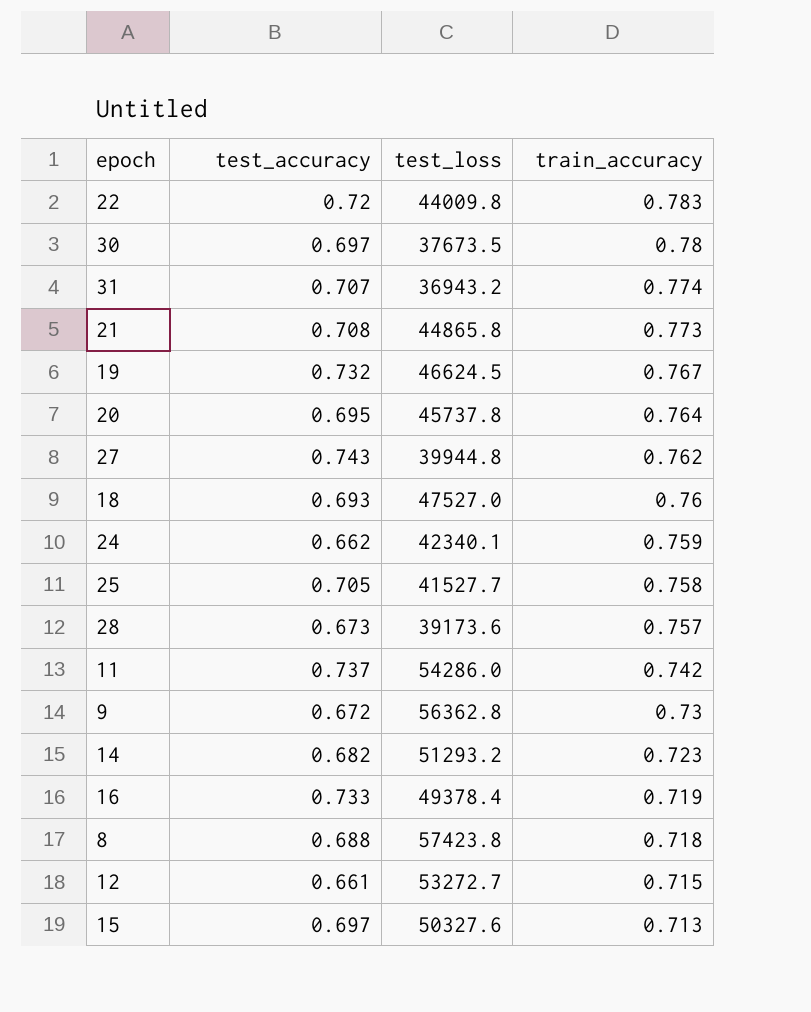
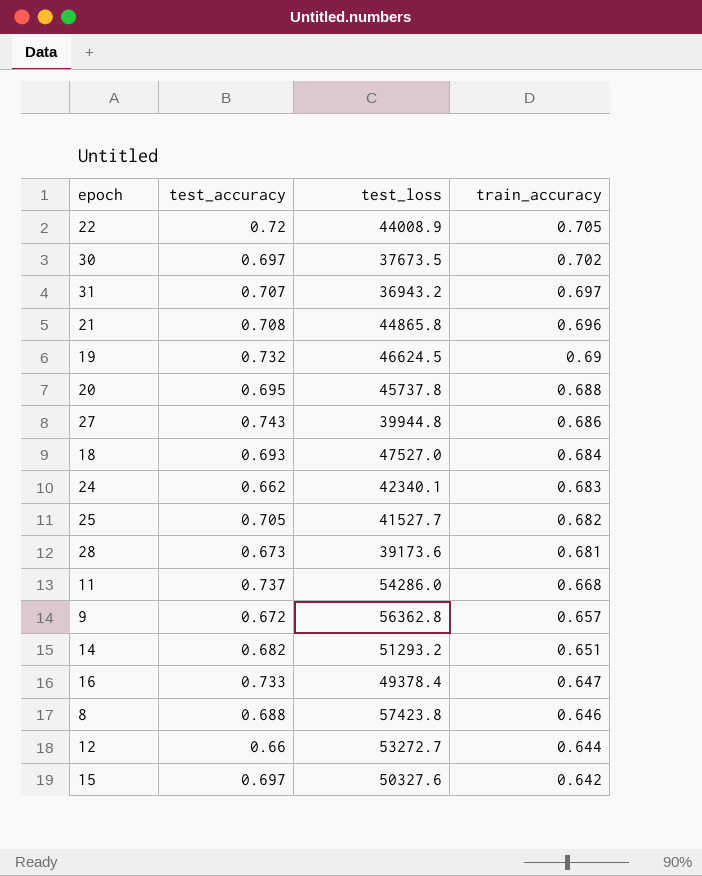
22 | test_loss: 44009.8 -> 44008.9
22 | train_accuracy: 0.783 -> 0.705
30 | train_accuracy: 0.78 -> 0.702
31 | train_accuracy: 0.774 -> 0.697
21 | train_accuracy: 0.773 -> 0.696
19 | train_accuracy: 0.767 -> 0.69
20 | train_accuracy: 0.764 -> 0.688
27 | train_accuracy: 0.762 -> 0.686
18 | train_accuracy: 0.76 -> 0.684
24 | train_accuracy: 0.759 -> 0.683
25 | train_accuracy: 0.758 -> 0.682
28 | train_accuracy: 0.757 -> 0.681
11 | train_accuracy: 0.742 -> 0.668
9 | train_accuracy: 0.73 -> 0.657
14 | train_accuracy: 0.723 -> 0.651
16 | train_accuracy: 0.719 -> 0.647
8 | train_accuracy: 0.718 -> 0.646
12 | test_accuracy: 0.661 -> 0.66
12 | train_accuracy: 0.715 -> 0.644
15 | train_accuracy: 0.713 -> 0.642

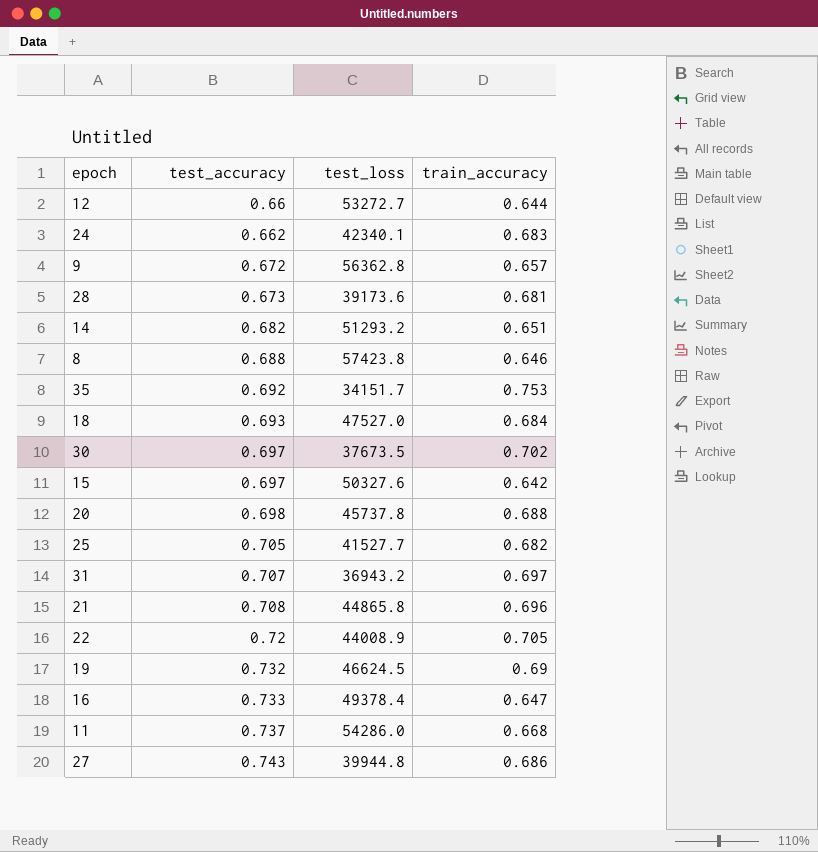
row order: train_accuracy descending -> test_accuracy ascending
row 35: none -> 0.692 | 34151.7 | 0.753
20 | test_accuracy: 0.695 -> 0.698

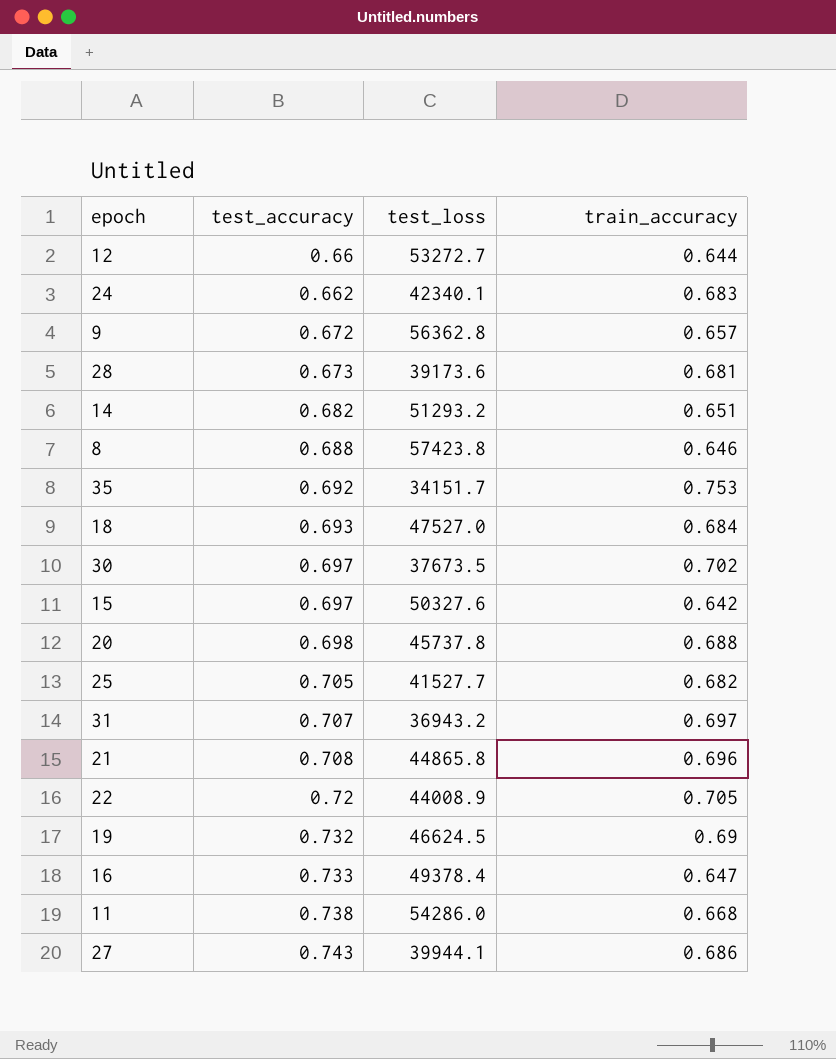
11 | test_accuracy: 0.737 -> 0.738
27 | test_loss: 39944.8 -> 39944.1

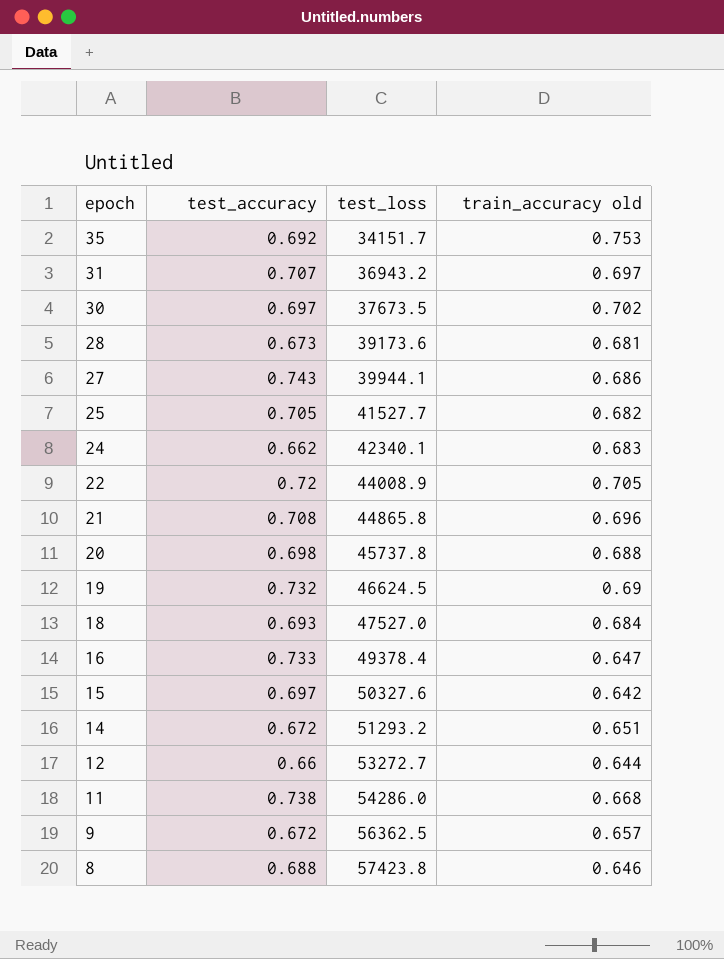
row order: test_accuracy ascending -> epoch descending
column name: train_accuracy -> train_accuracy old
14 | test_accuracy: 0.682 -> 0.672
9 | test_loss: 56362.8 -> 56362.5

